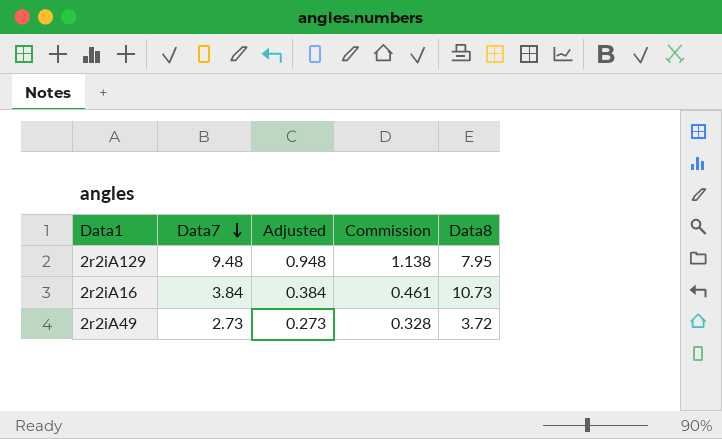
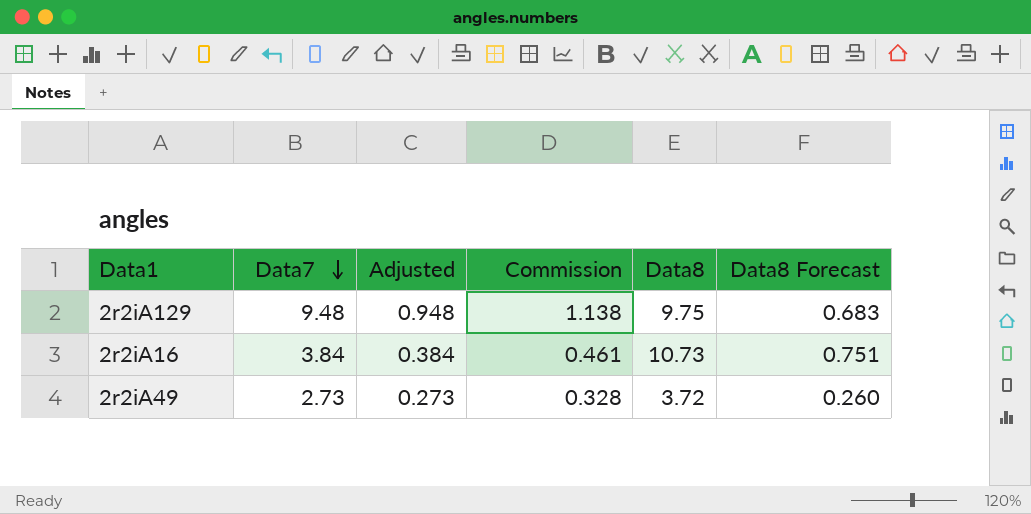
column Data8 Forecast | formula: none -> [Data8] * 0.07
2r2iA129 | Data8: 7.95 -> 9.75

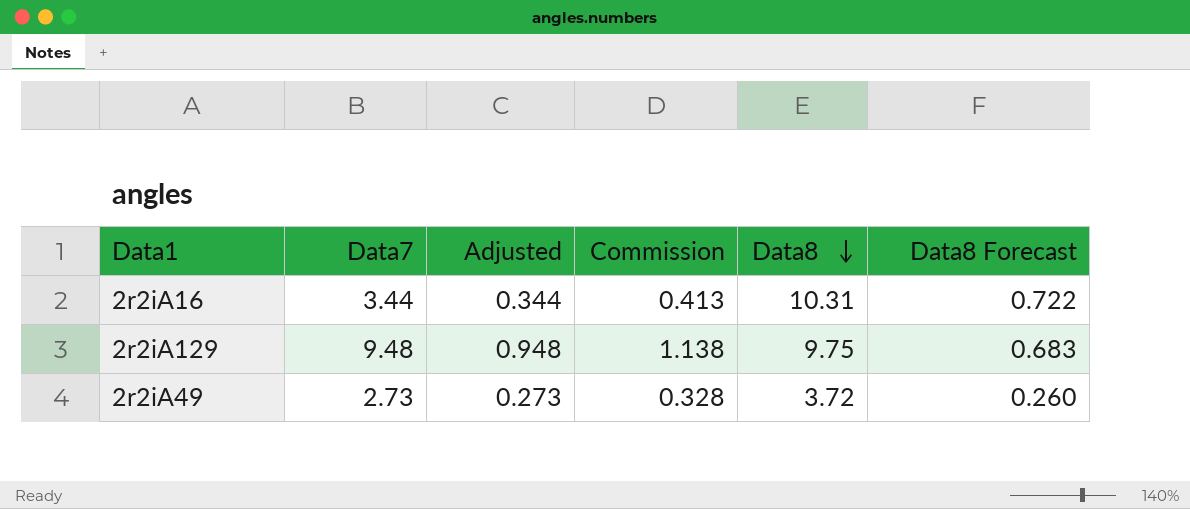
row order: Data7 descending -> Data8 descending
2r2iA16 | Data7: 3.84 -> 3.44
2r2iA16 | Adjusted: 0.384 -> 0.344
2r2iA16 | Commission: 0.461 -> 0.413
2r2iA16 | Data8: 10.73 -> 10.31
2r2iA16 | Data8 Forecast: 0.751 -> 0.722

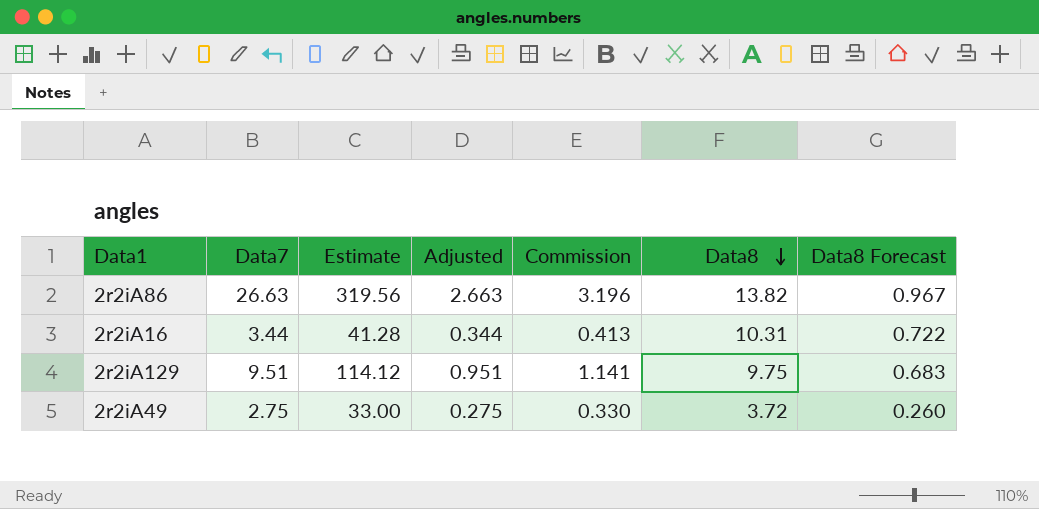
column Estimate | formula: none -> [Data7] * 12
row 2r2iA86: none -> 26.63 | 319.56 | 2.663 | 3.196 | 13.82 | 0.967
2r2iA129 | Data7: 9.48 -> 9.51
2r2iA129 | Adjusted: 0.948 -> 0.951
2r2iA129 | Commission: 1.138 -> 1.141
2r2iA49 | Data7: 2.73 -> 2.75
2r2iA49 | Adjusted: 0.273 -> 0.275
2r2iA49 | Commission: 0.328 -> 0.330

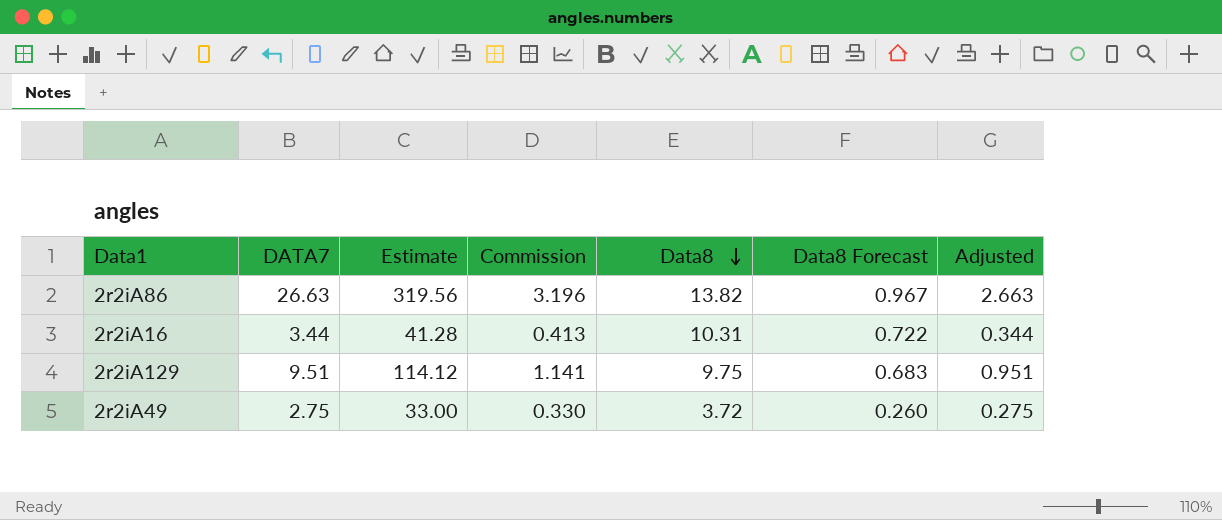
column name: Data7 -> DATA7
column Adjusted | position: 4 -> 7

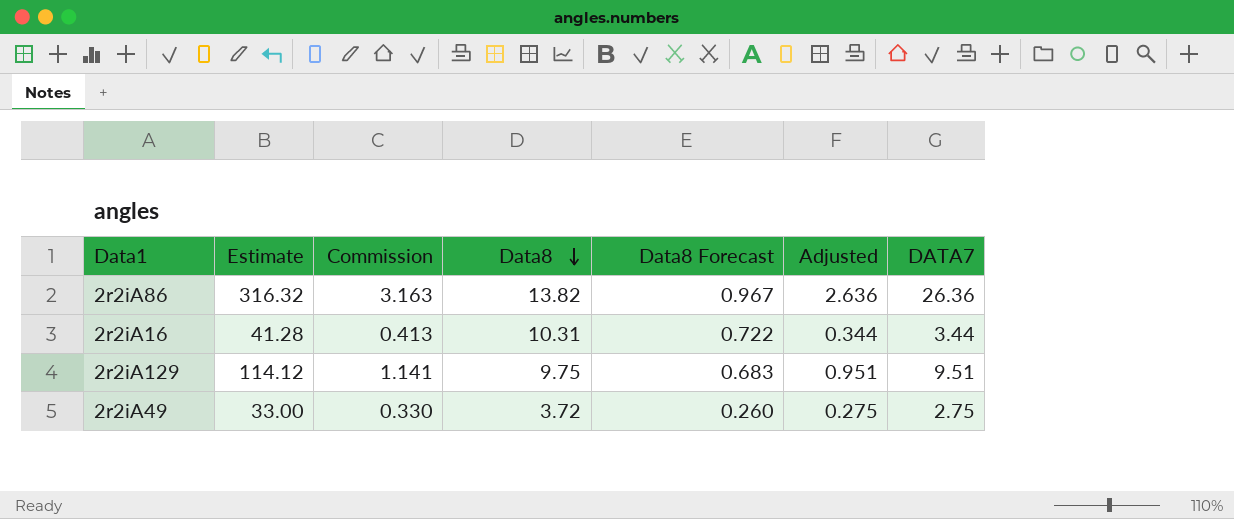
column DATA7 | position: 2 -> 7
2r2iA86 | Estimate: 319.56 -> 316.32
2r2iA86 | Commission: 3.196 -> 3.163
2r2iA86 | Adjusted: 2.663 -> 2.636
2r2iA86 | DATA7: 26.63 -> 26.36

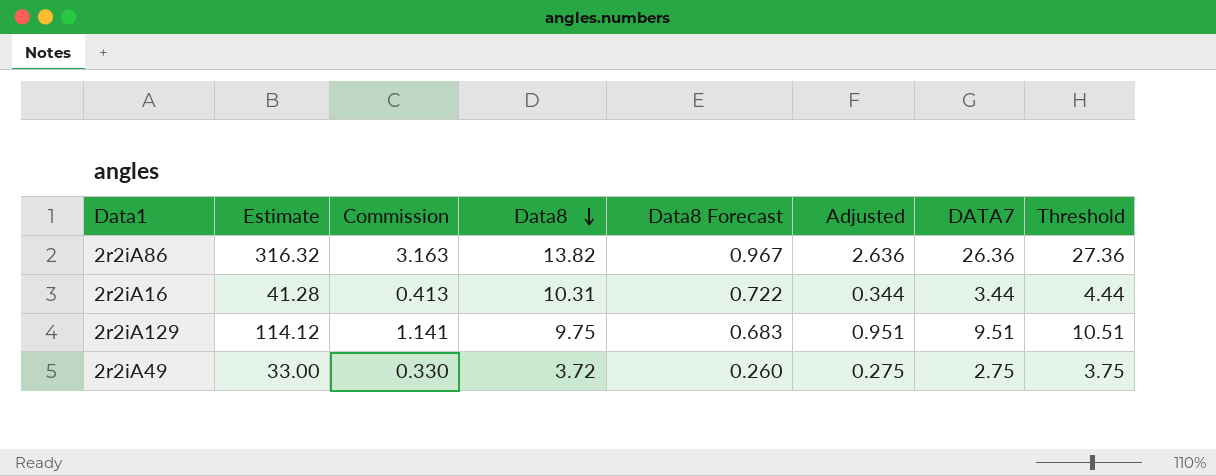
column Threshold | formula: none -> [DATA7] + 1

